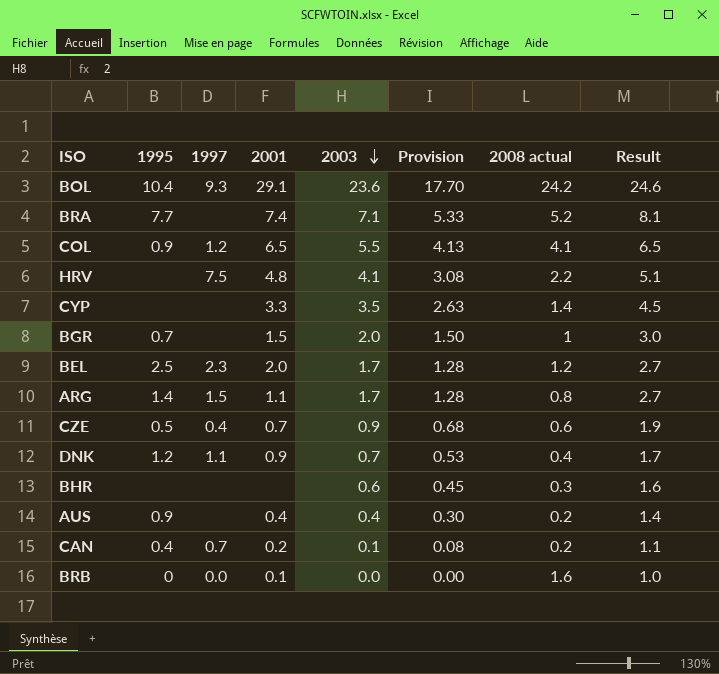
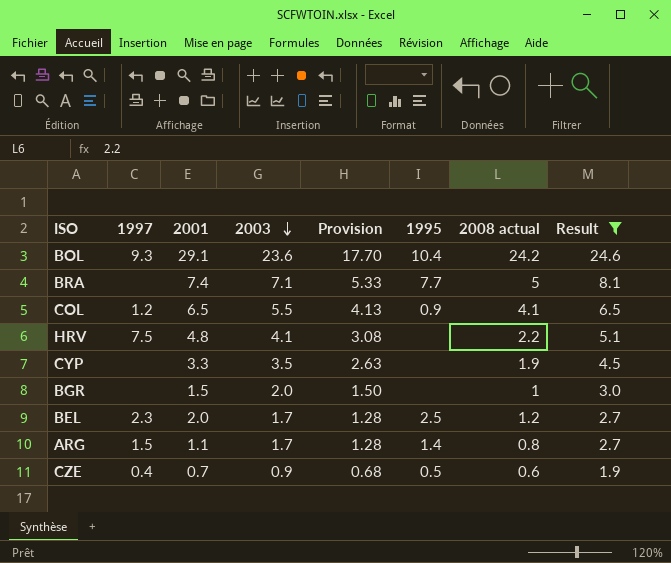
filter: none -> Result >= 1.9
column 1995 | position: 2 -> 6
BRA | 2008 actual: 5.2 -> 5
CYP | 2008 actual: 1.4 -> 1.9
BGR | 1995: 0.7 -> none

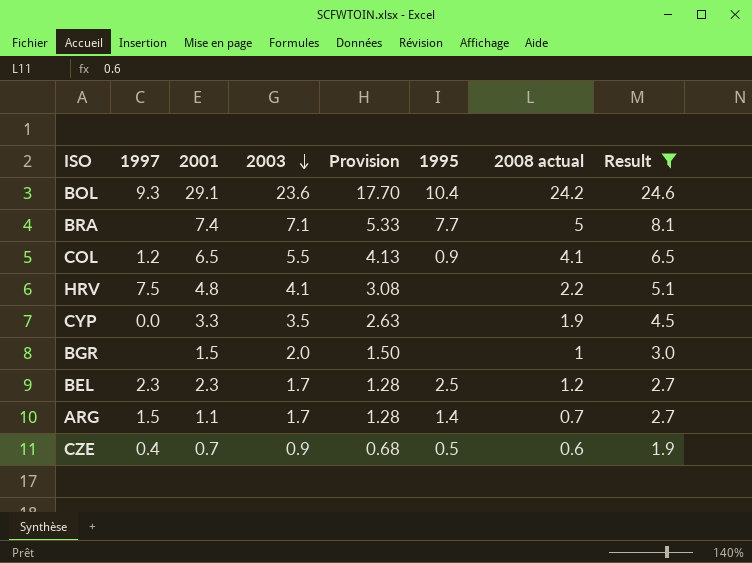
CYP | 1997: none -> 0.0
BEL | 2001: 2.0 -> 2.3
ARG | 2008 actual: 0.8 -> 0.7

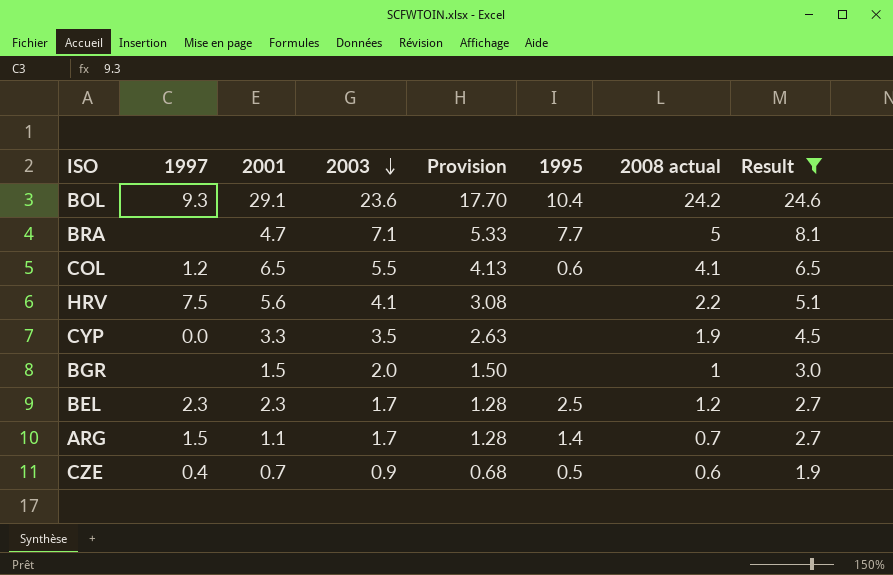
BRA | 2001: 7.4 -> 4.7
COL | 1995: 0.9 -> 0.6
HRV | 2001: 4.8 -> 5.6

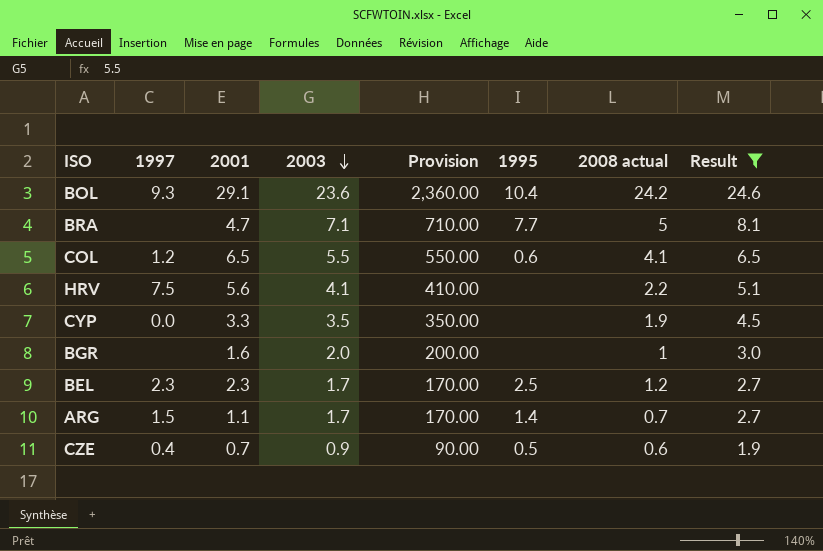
column Provision | formula: [2003] * 0.75 -> [2003] * 100
BGR | 2001: 1.5 -> 1.6

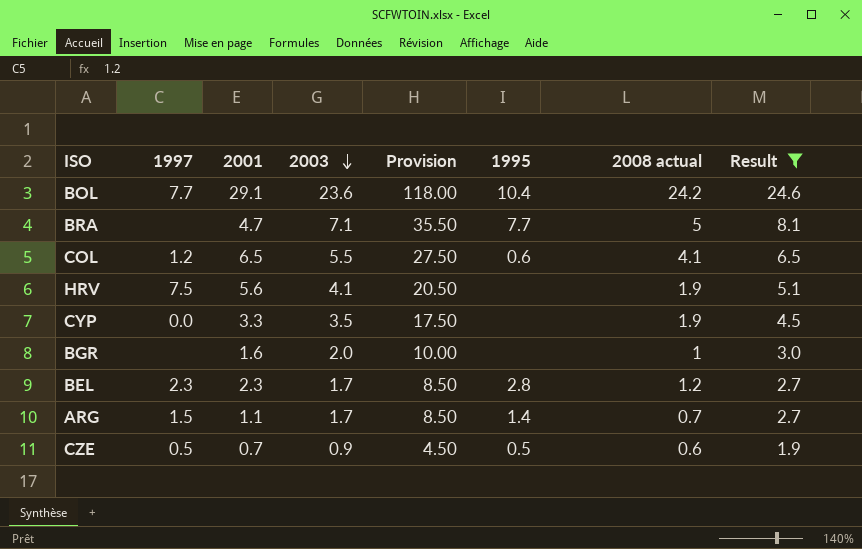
column Provision | formula: [2003] * 100 -> [2003] * 5
BOL | 1997: 9.3 -> 7.7
HRV | 2008 actual: 2.2 -> 1.9
BEL | 1995: 2.5 -> 2.8
CZE | 1997: 0.4 -> 0.5

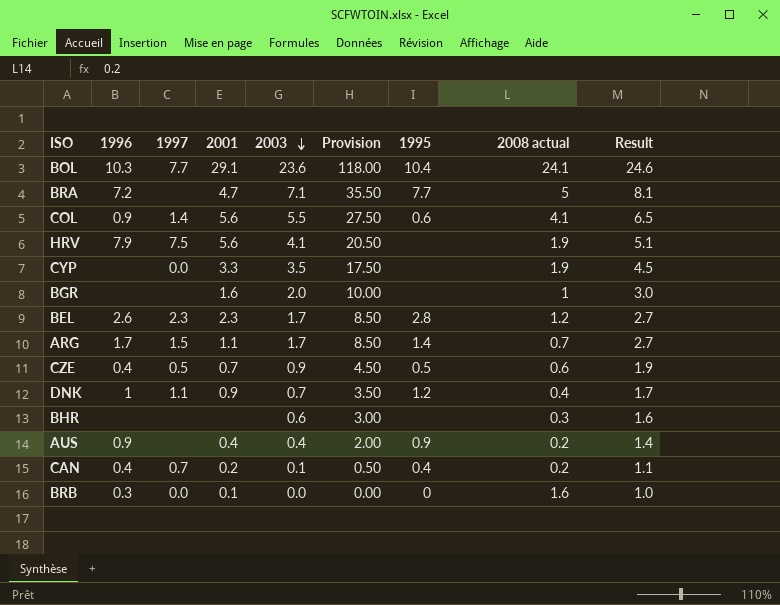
filter: Result >= 1.9 -> none
column 1996 | position: none -> 2
BOL | 2008 actual: 24.2 -> 24.1
COL | 1997: 1.2 -> 1.4
COL | 2001: 6.5 -> 5.6

